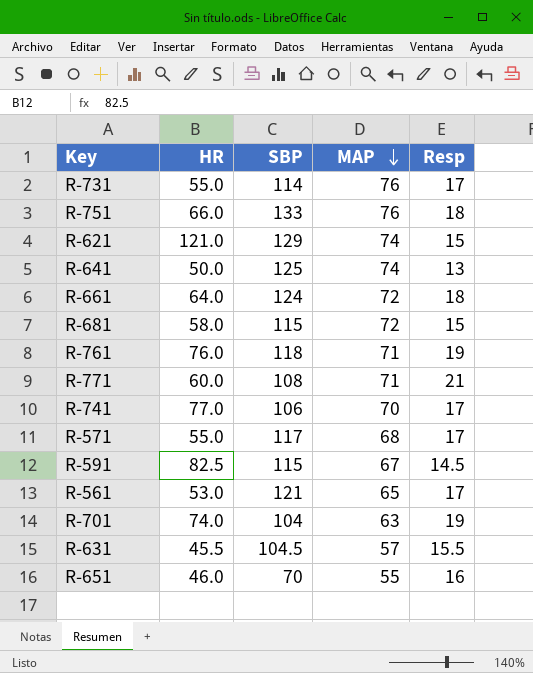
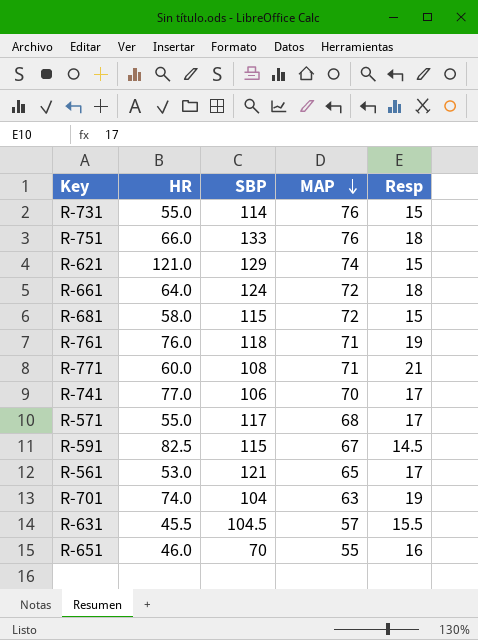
row R-641: 50.0 | 125 | 74 | 13 -> none
R-731 | Resp: 17 -> 15

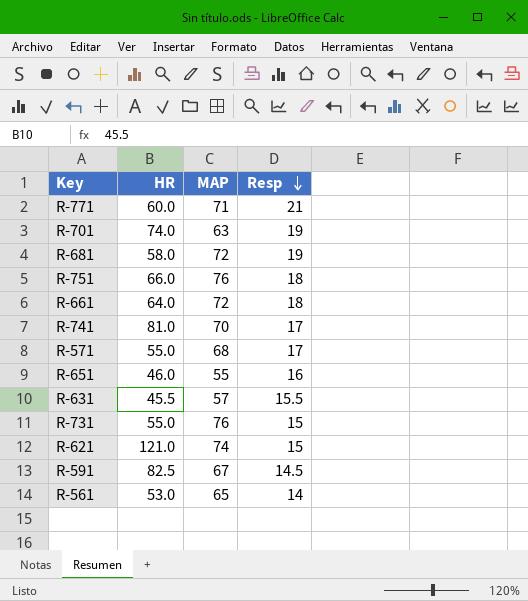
row order: MAP descending -> Resp descending
column SBP | position: 3 -> none
row R-761: 76.0 | 118 | 71 | 19 -> none
R-681 | Resp: 15 -> 19
R-741 | HR: 77.0 -> 81.0
R-561 | Resp: 17 -> 14

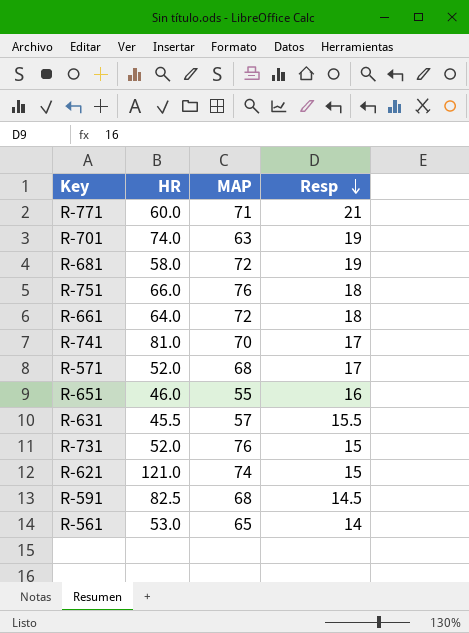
R-571 | HR: 55.0 -> 52.0
R-731 | HR: 55.0 -> 52.0
R-591 | MAP: 67 -> 68

